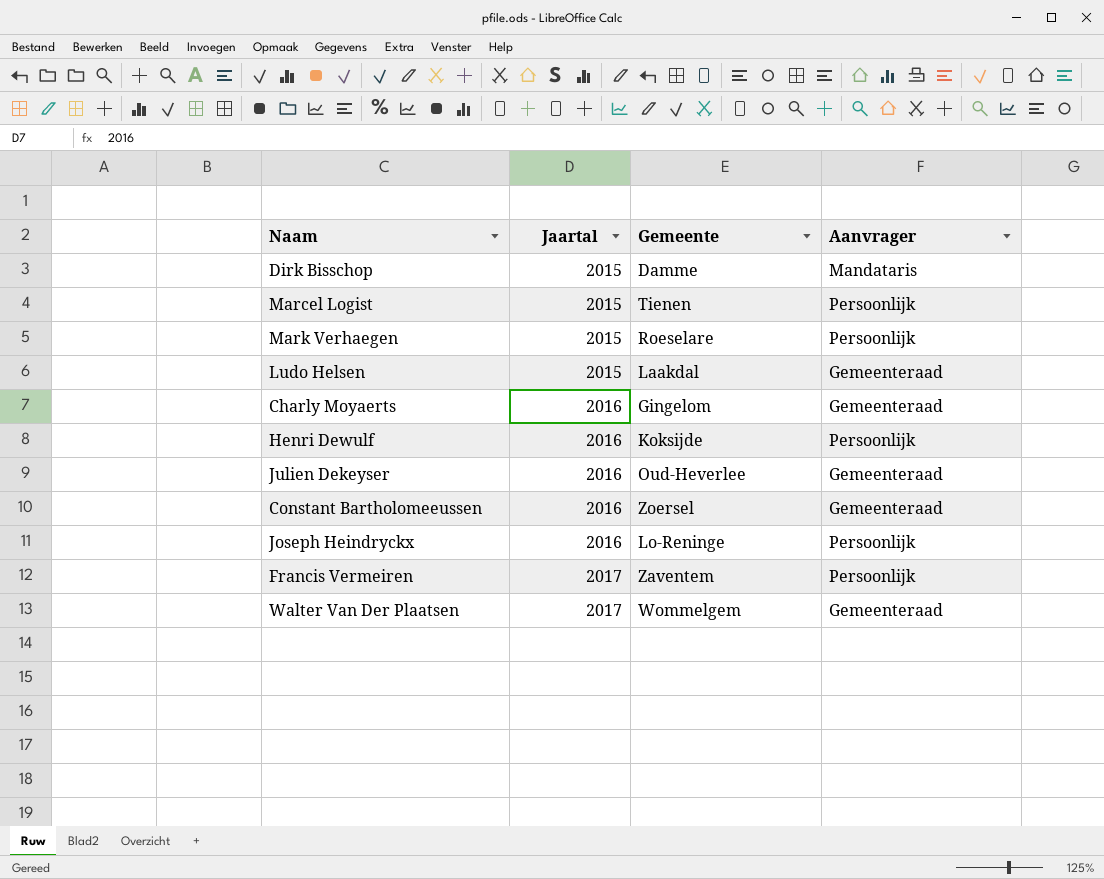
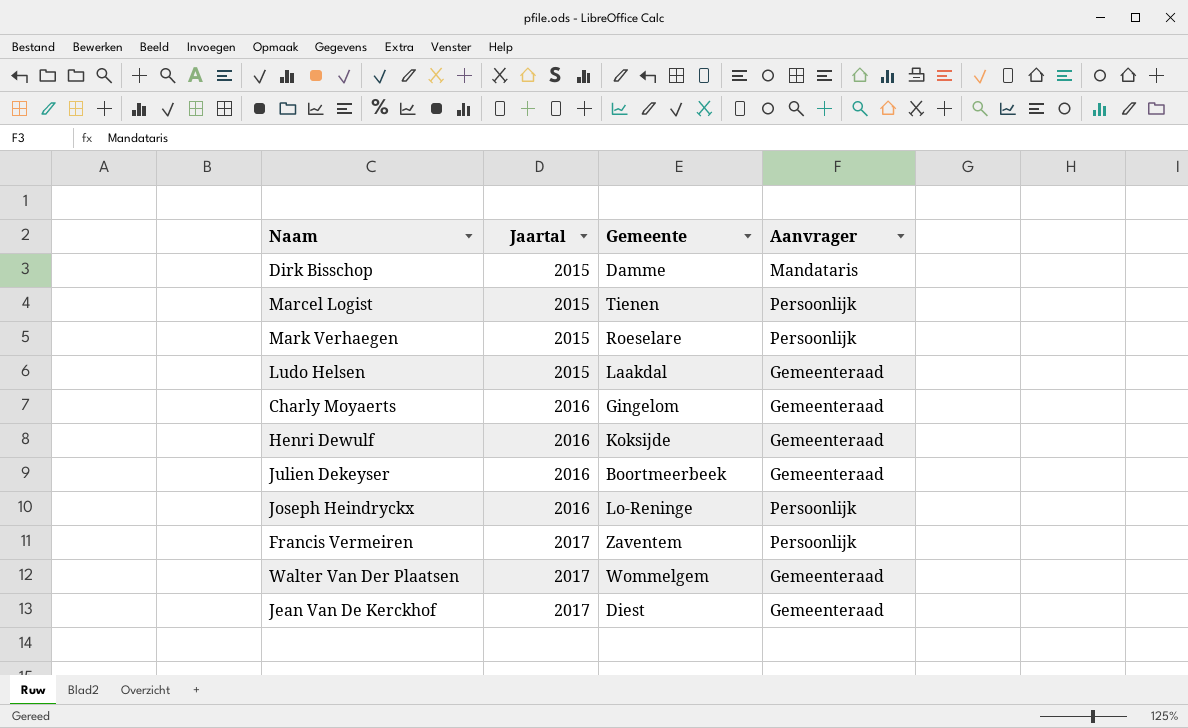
row Constant Bartholomeeussen: 2016 | Zoersel | Gemeenteraad -> none
Henri Dewulf | Aanvrager: Persoonlijk -> Gemeenteraad
Julien Dekeyser | Gemeente: Oud-Heverlee -> Boortmeerbeek
row Jean Van De Kerckhof: none -> 2017 | Diest | Gemeenteraad

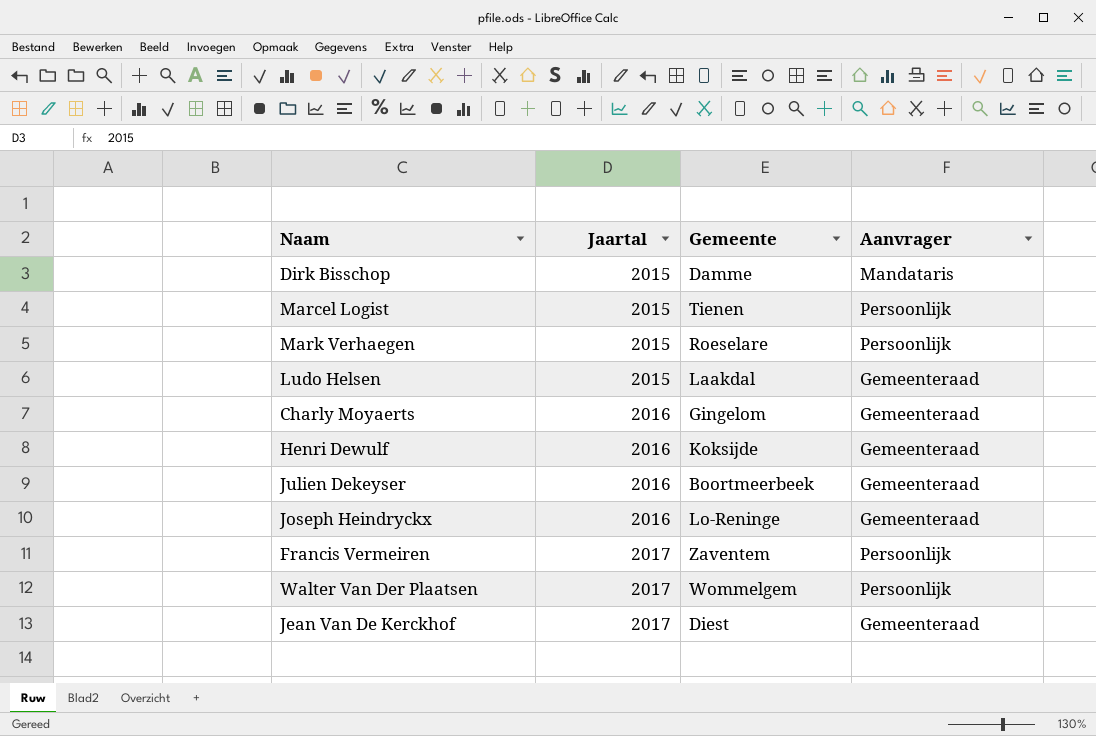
Joseph Heindryckx | Aanvrager: Persoonlijk -> Gemeenteraad
Walter Van Der Plaatsen | Aanvrager: Gemeenteraad -> Persoonlijk

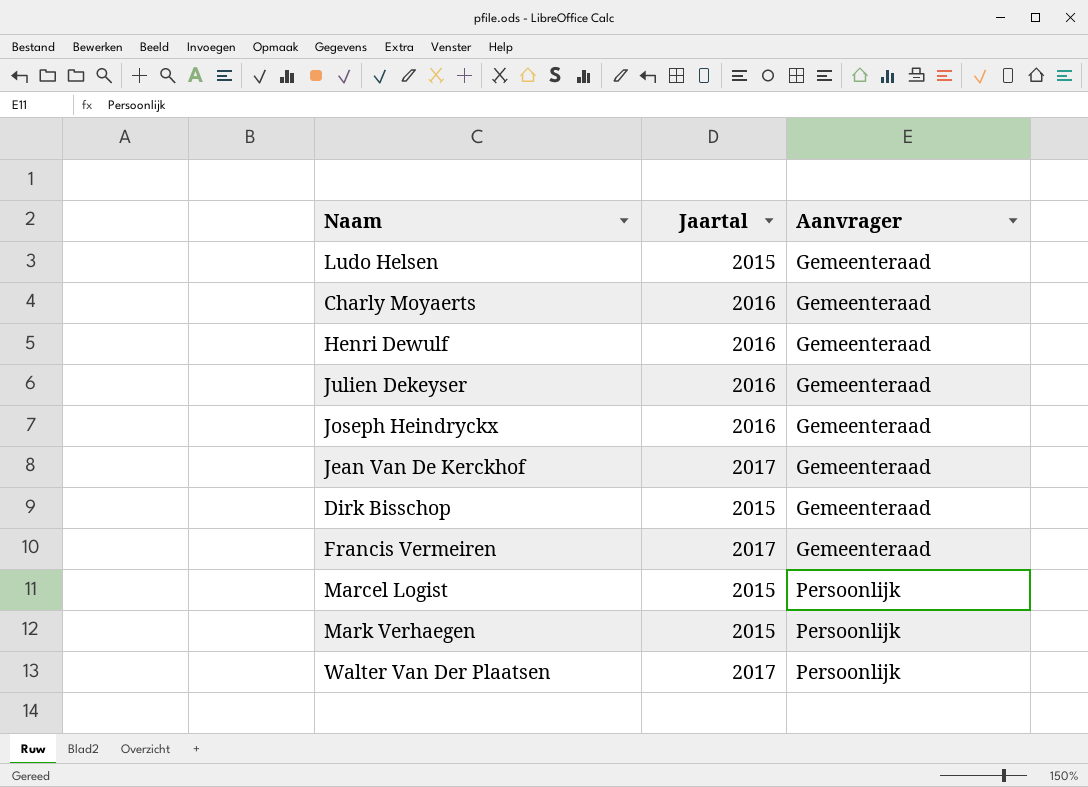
row order: Jaartal ascending -> Aanvrager ascending
column Gemeente | position: 3 -> none
Dirk Bisschop | Aanvrager: Mandataris -> Gemeenteraad
Francis Vermeiren | Aanvrager: Persoonlijk -> Gemeenteraad

